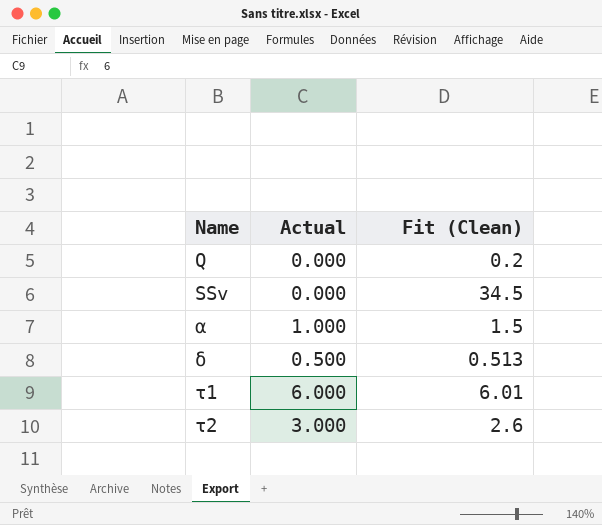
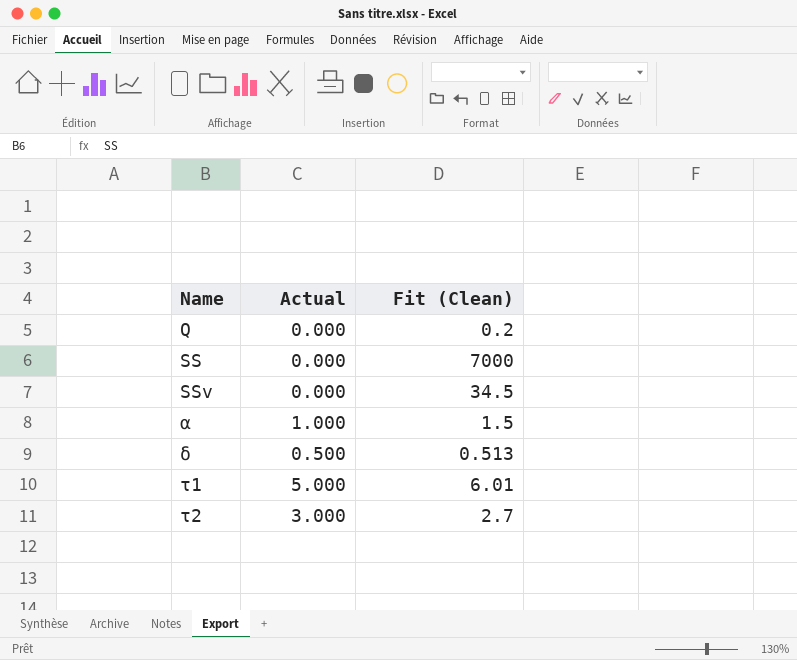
row SS: none -> 0.000 | 7000
τ1 | Actual: 6.000 -> 5.000
τ2 | Fit (Clean): 2.6 -> 2.7

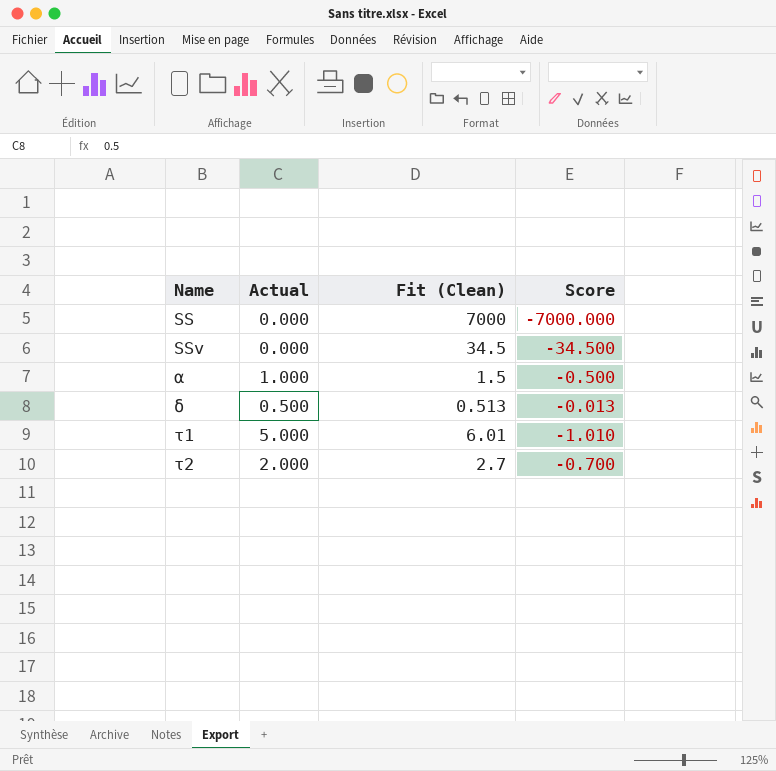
column Score | formula: none -> [Actual] - [Fit (Clean)]
row Q: 0.000 | 0.2 -> none
τ2 | Actual: 3.000 -> 2.000

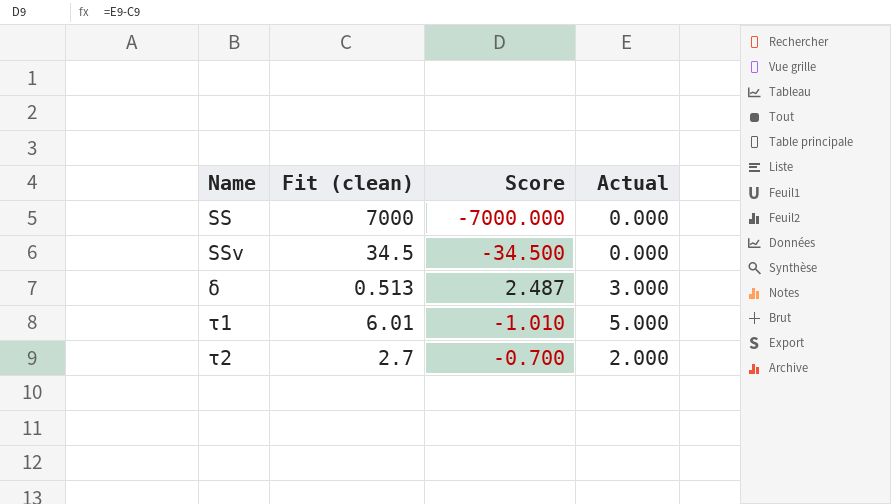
column name: Fit (Clean) -> Fit (clean)
column Actual | position: 2 -> 4
row α: 1.000 | 1.5 | -0.500 -> none
δ | Score: -0.013 -> 2.487
δ | Actual: 0.500 -> 3.000

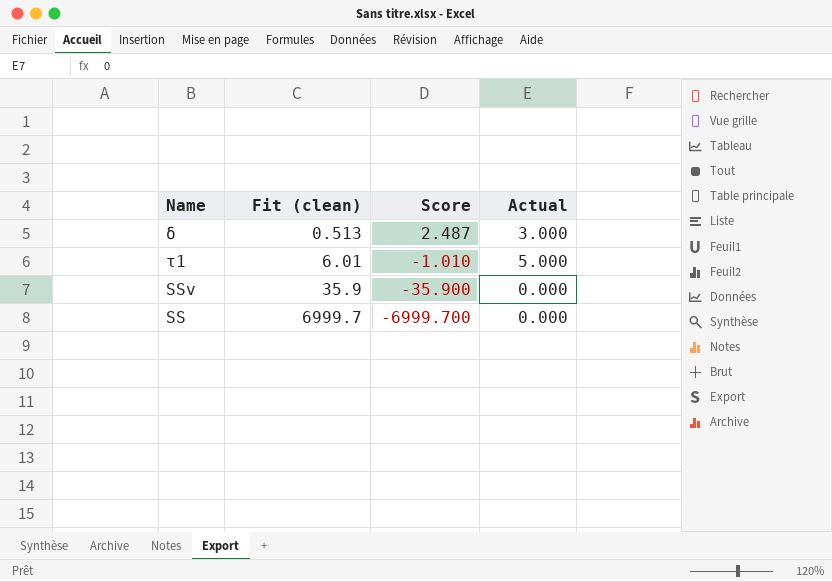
row order: Name ascending -> Fit (clean) ascending
row τ2: 2.7 | -0.700 | 2.000 -> none
SSv | Fit (clean): 34.5 -> 35.9
SSv | Score: -34.500 -> -35.900
SS | Fit (clean): 7000 -> 6999.7
SS | Score: -7000.000 -> -6999.700

